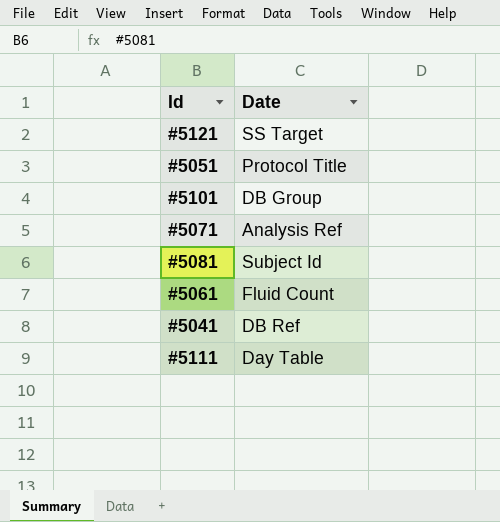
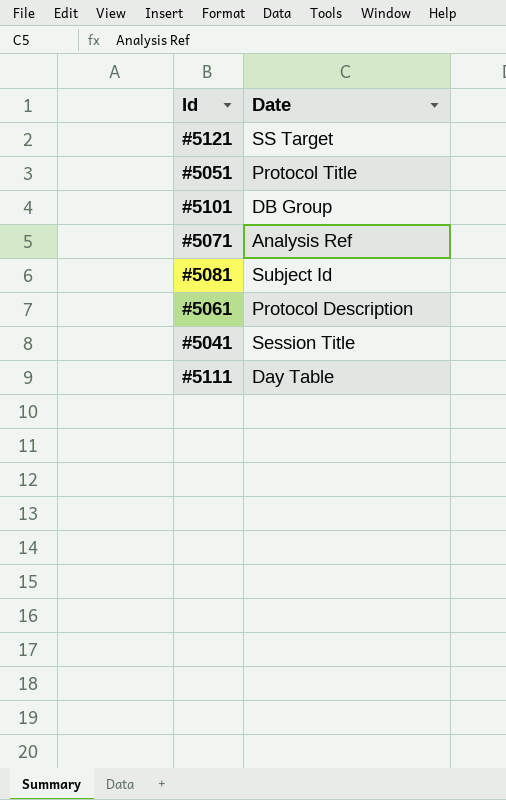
#5061 | Date: Fluid Count -> Protocol Description
#5041 | Date: DB Ref -> Session Title

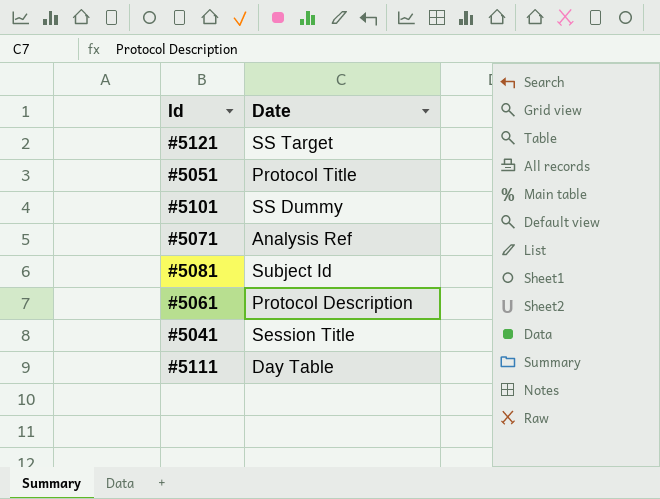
#5101 | Date: DB Group -> SS Dummy

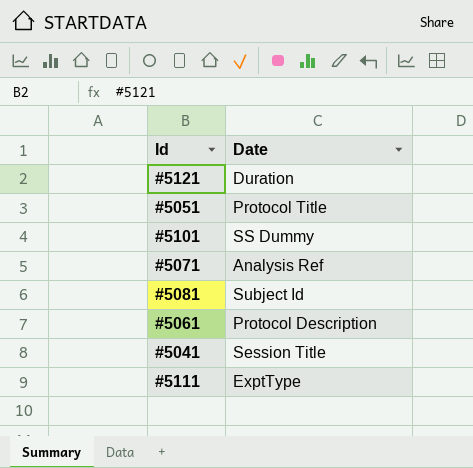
#5121 | Date: SS Target -> Duration
#5111 | Date: Day Table -> ExptType

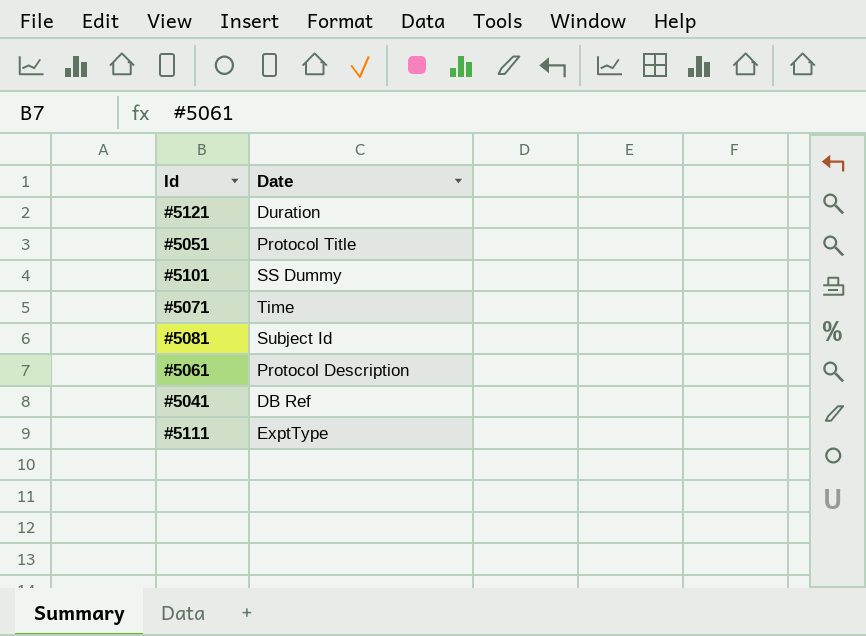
#5071 | Date: Analysis Ref -> Time
#5041 | Date: Session Title -> DB Ref

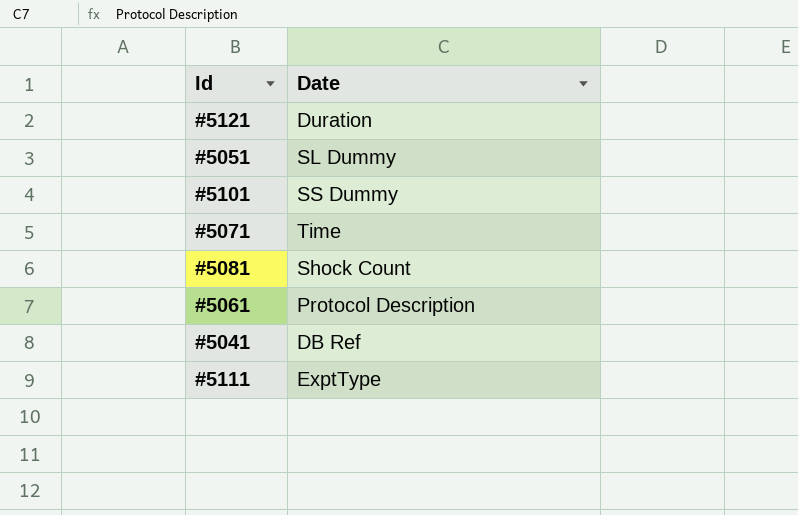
#5051 | Date: Protocol Title -> SL Dummy
#5081 | Date: Subject Id -> Shock Count

